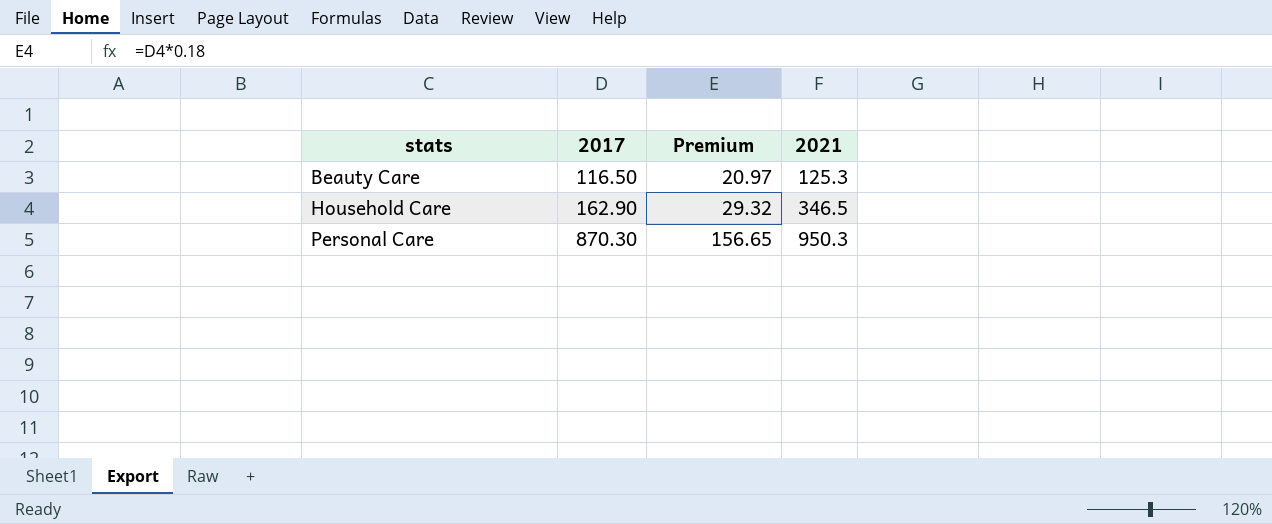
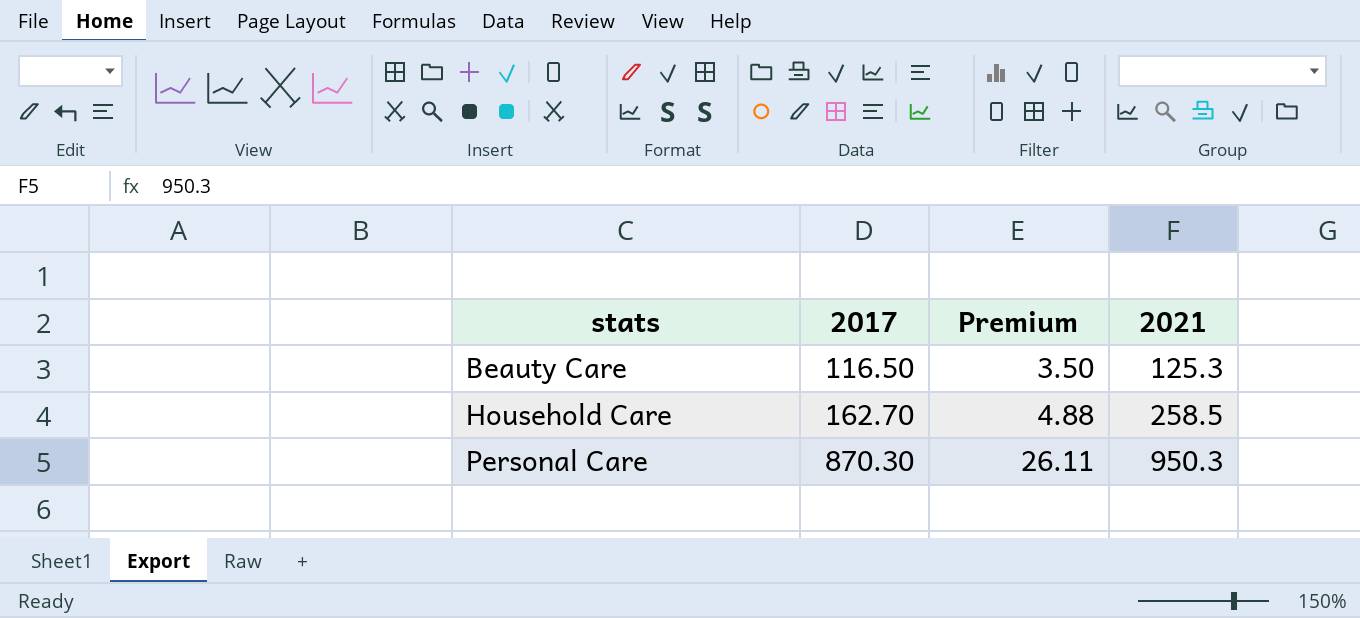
column Premium | formula: [2017] * 0.18 -> [2017] * 0.03
Household Care | 2017: 162.90 -> 162.70
Household Care | 2021: 346.5 -> 258.5

